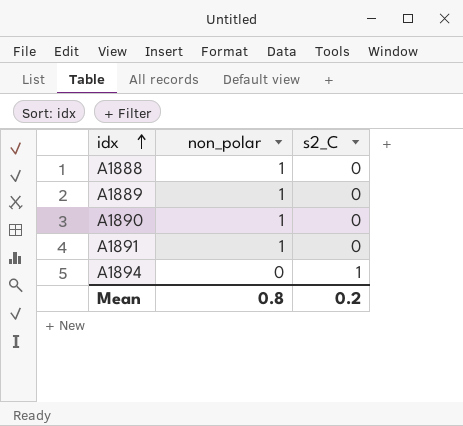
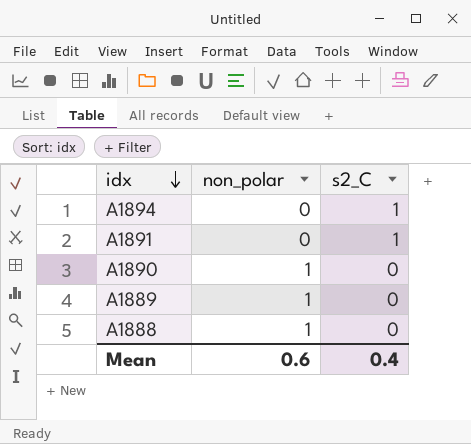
row order: idx ascending -> idx descending
A1891 | non_polar: 1 -> 0
A1891 | s2_C: 0 -> 1
Mean | non_polar: 0.8 -> 0.6
Mean | s2_C: 0.2 -> 0.4

